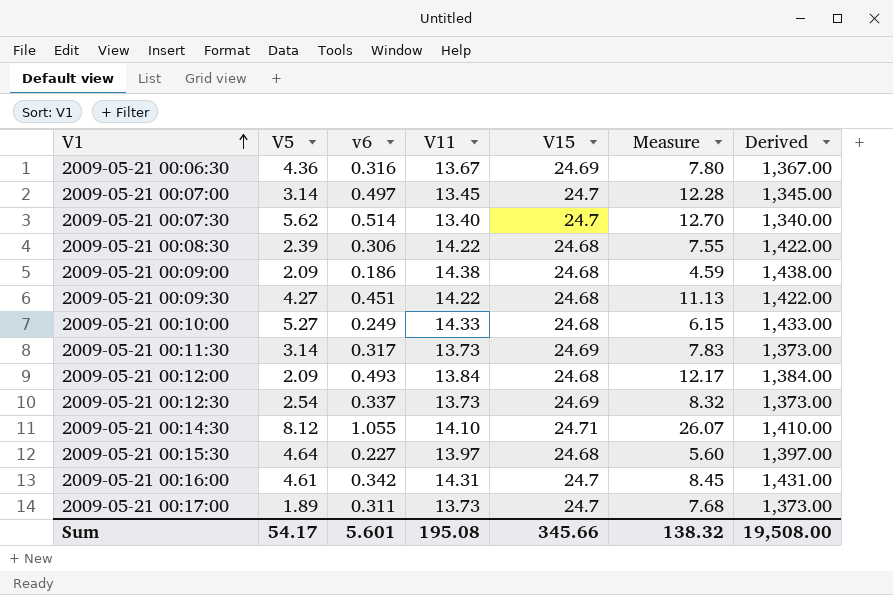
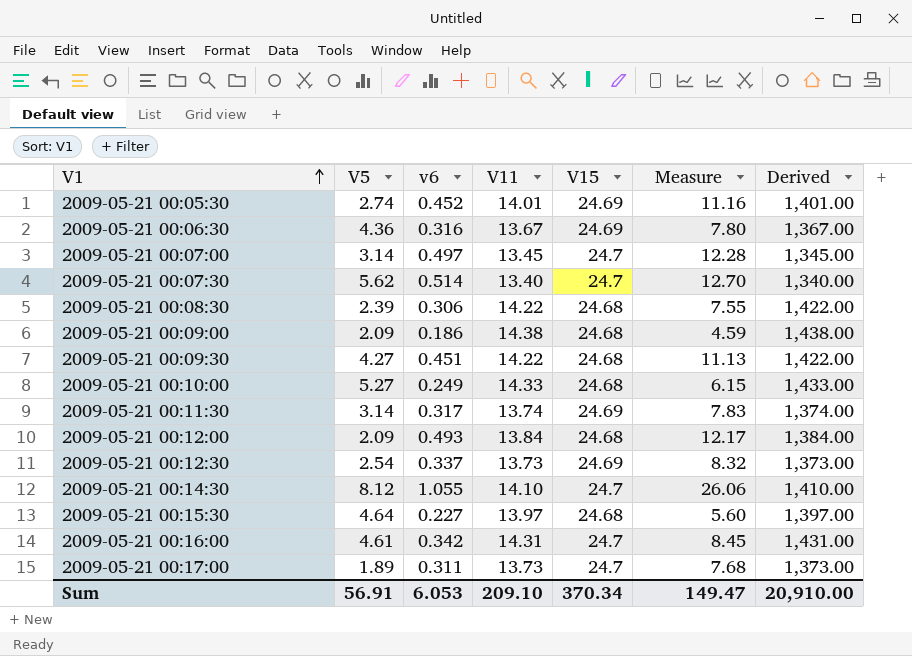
row 2009-05-21 00:05:30: none -> 2.74 | 0.452 | 14.01 | 24.69 | 11.16 | 1,401.00
2009-05-21 00:11:30 | V11: 13.73 -> 13.74
2009-05-21 00:11:30 | Derived: 1,373.00 -> 1,374.00
2009-05-21 00:14:30 | V15: 24.71 -> 24.7
2009-05-21 00:14:30 | Measure: 26.07 -> 26.06
Sum | V5: 54.17 -> 56.91
Sum | v6: 5.601 -> 6.053
Sum | V11: 195.08 -> 209.10
Sum | V15: 345.66 -> 370.34
Sum | Measure: 138.32 -> 149.47
Sum | Derived: 19,508.00 -> 20,910.00

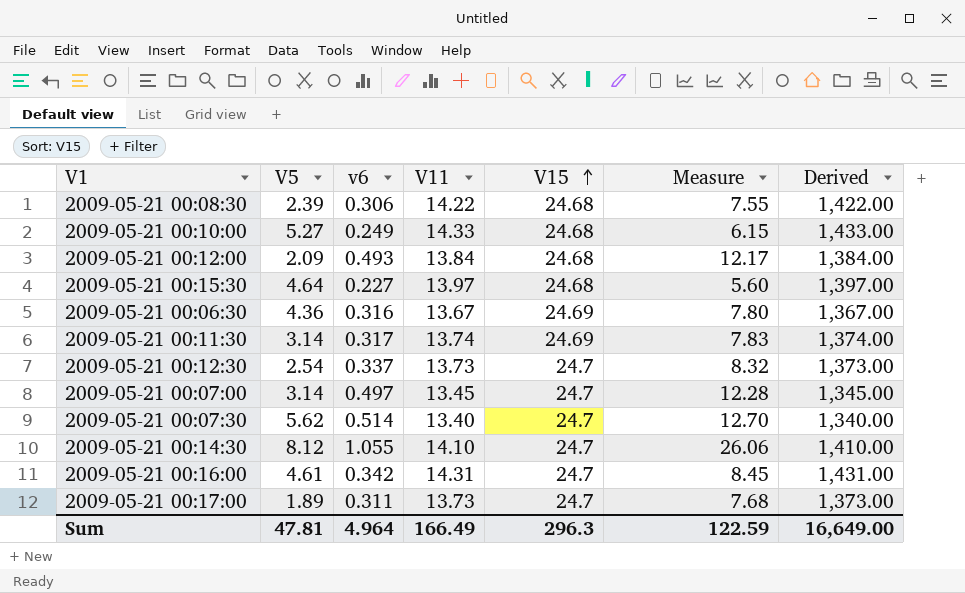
row order: V1 ascending -> V15 ascending
row 2009-05-21 00:05:30: 2.74 | 0.452 | 14.01 | 24.69 | 11.16 | 1,401.00 -> none
row 2009-05-21 00:09:00: 2.09 | 0.186 | 14.38 | 24.68 | 4.59 | 1,438.00 -> none
row 2009-05-21 00:09:30: 4.27 | 0.451 | 14.22 | 24.68 | 11.13 | 1,422.00 -> none
2009-05-21 00:12:30 | V15: 24.69 -> 24.7
Sum | V5: 56.91 -> 47.81
Sum | v6: 6.053 -> 4.964
Sum | V11: 209.10 -> 166.49
Sum | V15: 370.34 -> 296.3
Sum | Measure: 149.47 -> 122.59
Sum | Derived: 20,910.00 -> 16,649.00

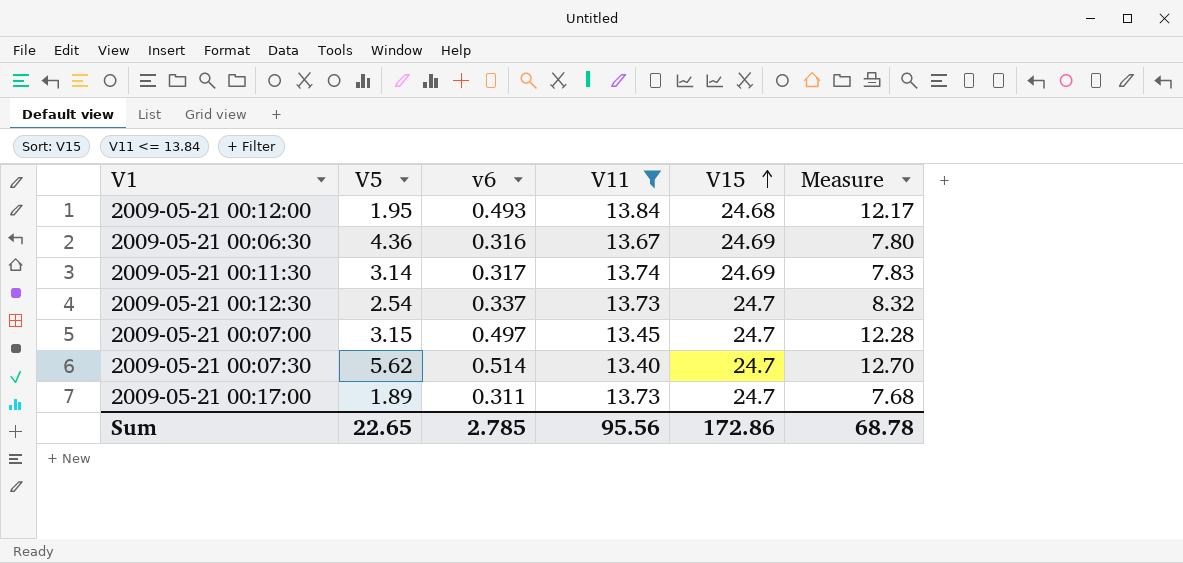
filter: none -> V11 <= 13.84
column Derived | formula: [V11] * 100 -> none
2009-05-21 00:12:00 | V5: 2.09 -> 1.95
2009-05-21 00:07:00 | V5: 3.14 -> 3.15
Sum | V5: 47.81 -> 22.65
Sum | v6: 4.964 -> 2.785
Sum | V11: 166.49 -> 95.56
Sum | V15: 296.3 -> 172.86
Sum | Measure: 122.59 -> 68.78

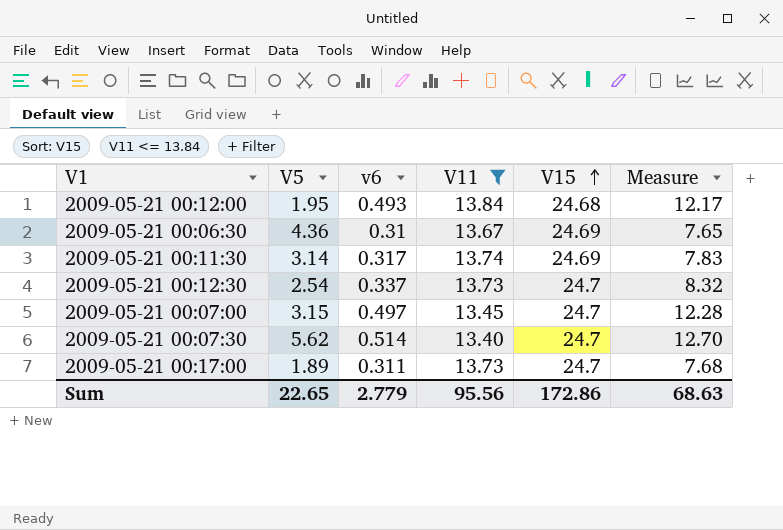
2009-05-21 00:06:30 | v6: 0.316 -> 0.31
2009-05-21 00:06:30 | Measure: 7.80 -> 7.65
Sum | v6: 2.785 -> 2.779
Sum | Measure: 68.78 -> 68.63

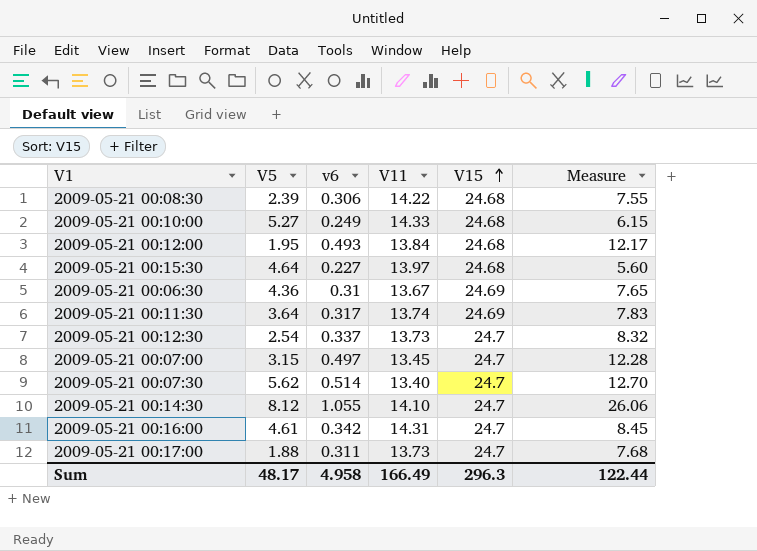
filter: V11 <= 13.84 -> none
2009-05-21 00:11:30 | V5: 3.14 -> 3.64
2009-05-21 00:17:00 | V5: 1.89 -> 1.88
Sum | V5: 22.65 -> 48.17
Sum | v6: 2.779 -> 4.958
Sum | V11: 95.56 -> 166.49
Sum | V15: 172.86 -> 296.3
Sum | Measure: 68.63 -> 122.44

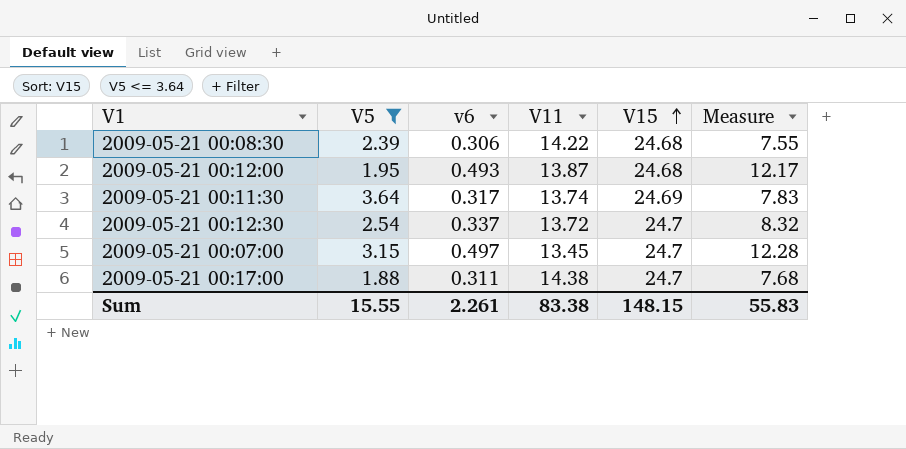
filter: none -> V5 <= 3.64
2009-05-21 00:12:00 | V11: 13.84 -> 13.87
2009-05-21 00:12:30 | V11: 13.73 -> 13.72
2009-05-21 00:17:00 | V11: 13.73 -> 14.38
Sum | V5: 48.17 -> 15.55
Sum | v6: 4.958 -> 2.261
Sum | V11: 166.49 -> 83.38
Sum | V15: 296.3 -> 148.15
Sum | Measure: 122.44 -> 55.83

